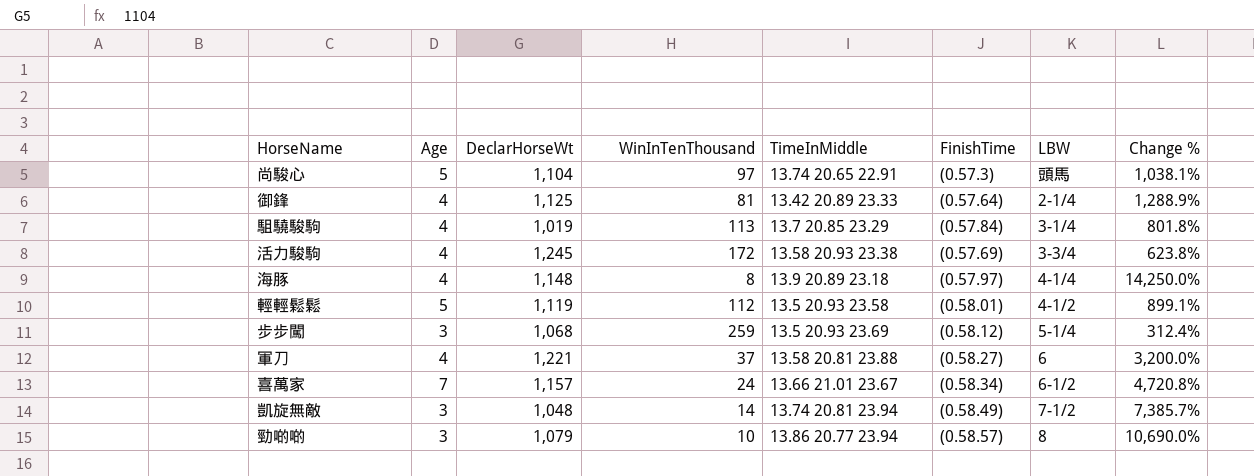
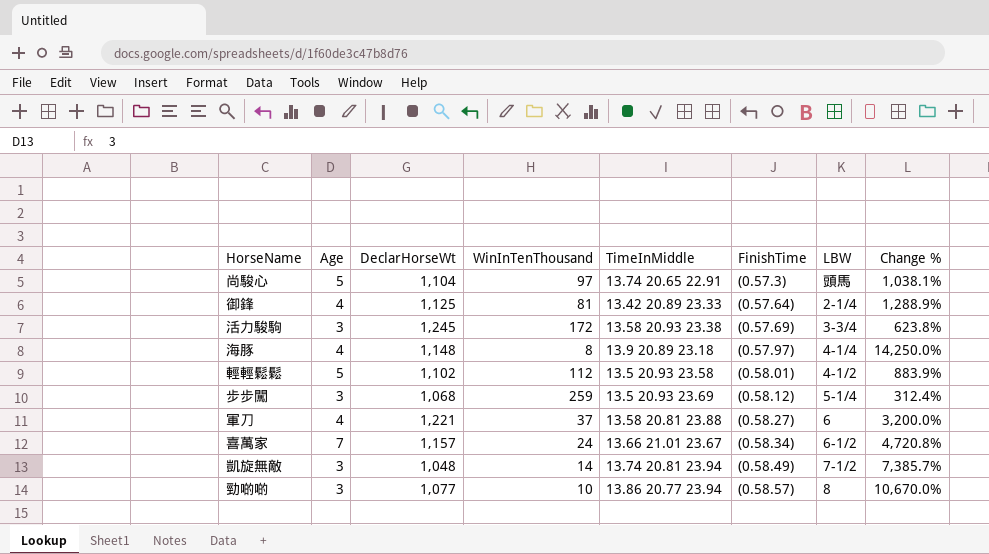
row 駔驍駿駒: 4 | 1,019 | 113 | 13.7 20.85 23.29 | (0.57.84) | 3-1/4 | 801.8% -> none
活力駿駒 | Age: 4 -> 3
輕輕鬆鬆 | DeclarHorseWt: 1,119 -> 1,102
輕輕鬆鬆 | Change %: 899.1% -> 883.9%
勁啲啲 | DeclarHorseWt: 1,079 -> 1,077
勁啲啲 | Change %: 10,690.0% -> 10,670.0%

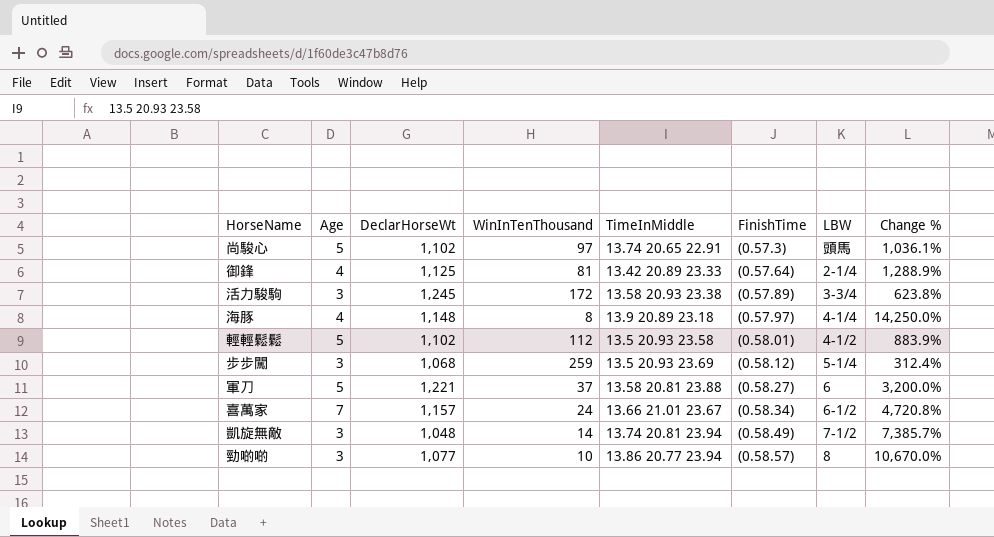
尚駿心 | DeclarHorseWt: 1,104 -> 1,102
尚駿心 | Change %: 1,038.1% -> 1,036.1%
活力駿駒 | FinishTime: (0.57.69) -> (0.57.89)
軍刀 | Age: 4 -> 5

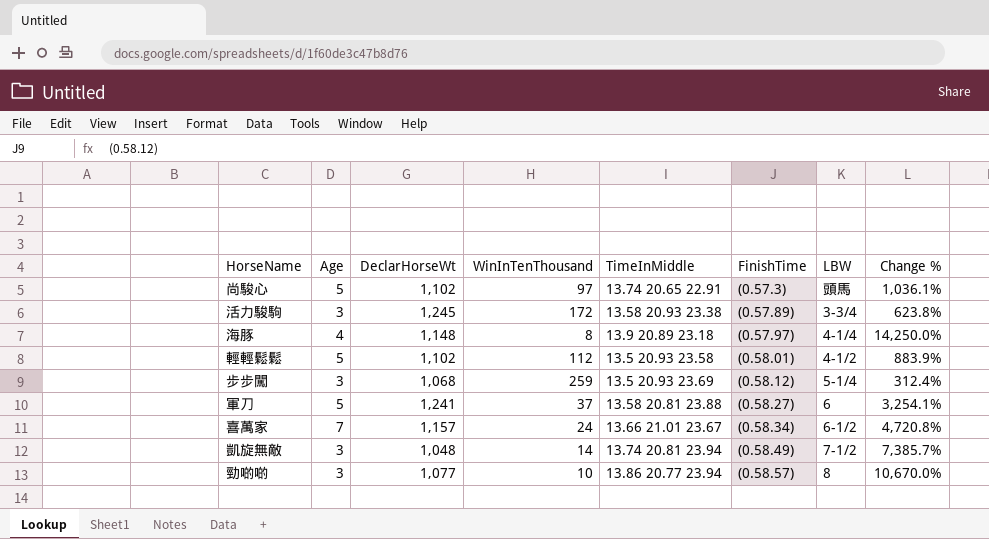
row 御鋒: 4 | 1,125 | 81 | 13.42 20.89 23.33 | (0.57.64) | 2-1/4 | 1,288.9% -> none
軍刀 | DeclarHorseWt: 1,221 -> 1,241
軍刀 | Change %: 3,200.0% -> 3,254.1%

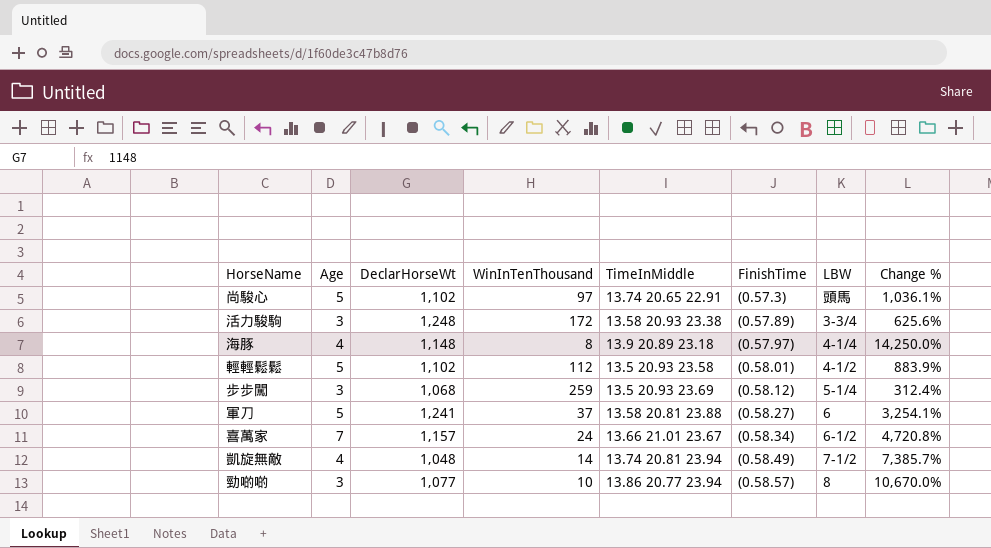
活力駿駒 | DeclarHorseWt: 1,245 -> 1,248
活力駿駒 | Change %: 623.8% -> 625.6%
凱旋無敵 | Age: 3 -> 4

